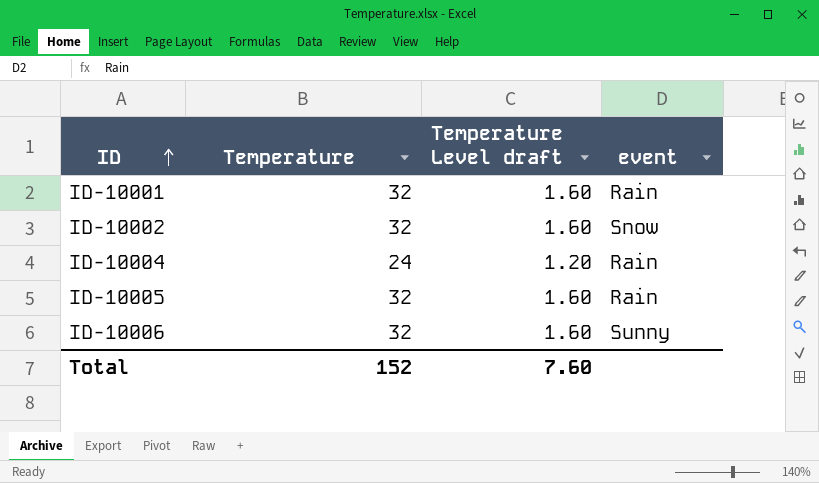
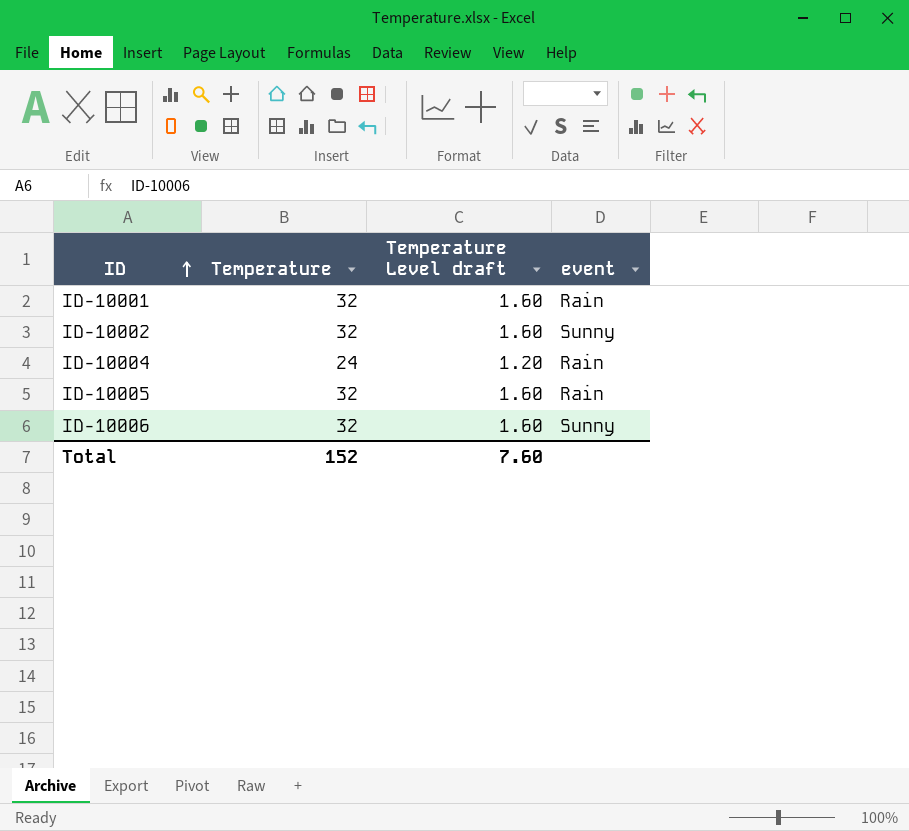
ID-10002 | event: Snow -> Sunny

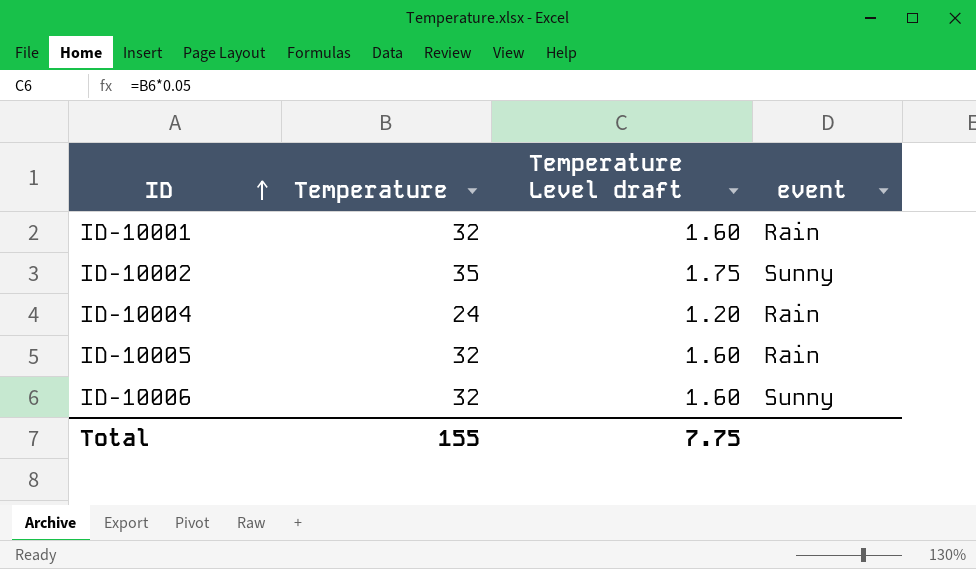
ID-10002 | Temperature: 32 -> 35
ID-10002 | Temperature Level draft: 1.60 -> 1.75
Total | Temperature: 152 -> 155
Total | Temperature Level draft: 7.60 -> 7.75

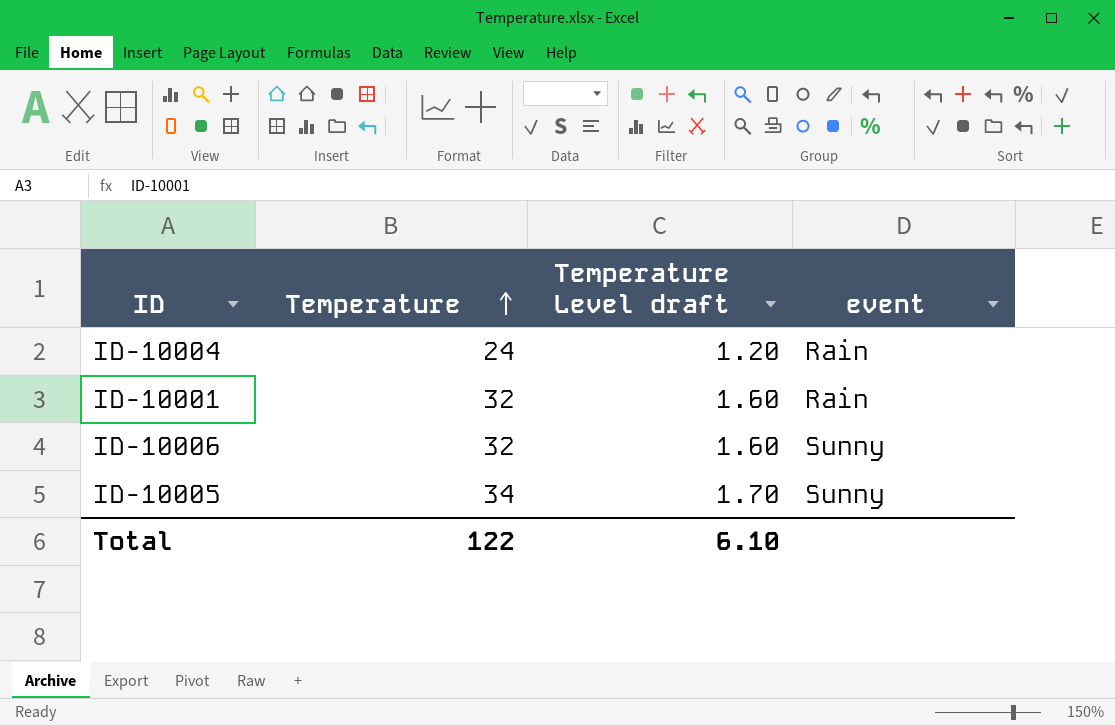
row order: ID ascending -> Temperature ascending
row ID-10002: 35 | 1.75 | Sunny -> none
ID-10005 | Temperature: 32 -> 34
ID-10005 | Temperature Level draft: 1.60 -> 1.70
ID-10005 | event: Rain -> Sunny
Total | Temperature: 155 -> 122
Total | Temperature Level draft: 7.75 -> 6.10

